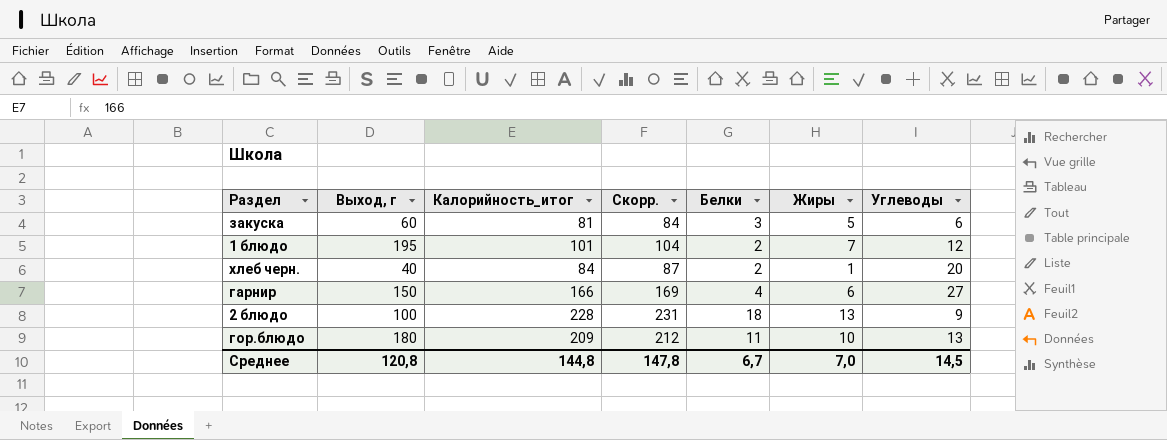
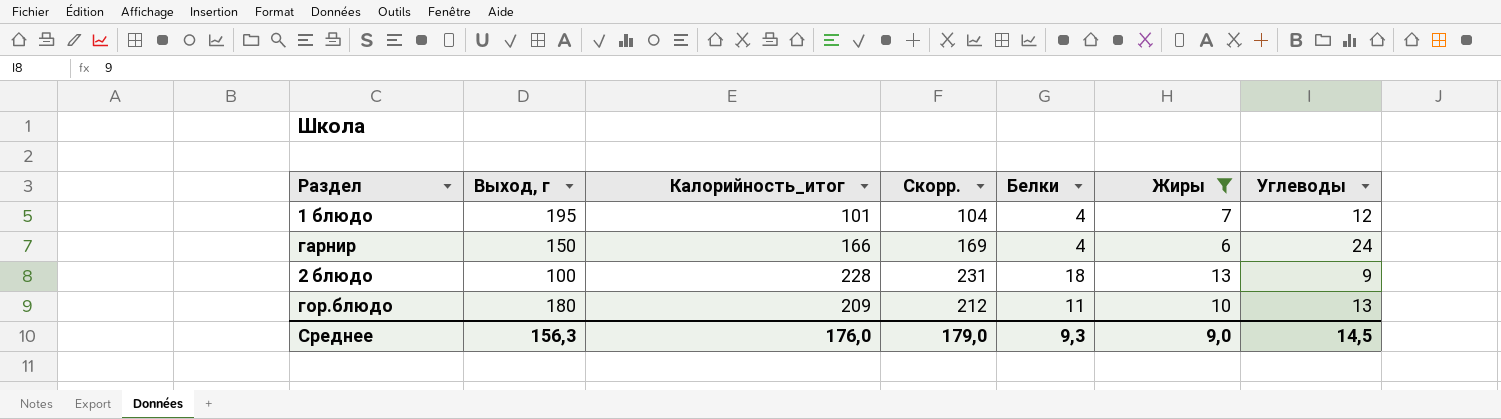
filter: none -> Жиры >= 6
1 блюдо | Белки: 2 -> 4
гарнир | Углеводы: 27 -> 24
Среднее | Выход, г: 120,8 -> 156,3
Среднее | Калорийность_итог: 144,8 -> 176,0
Среднее | Скорр.: 147,8 -> 179,0
Среднее | Белки: 6,7 -> 9,3
Среднее | Жиры: 7,0 -> 9,0

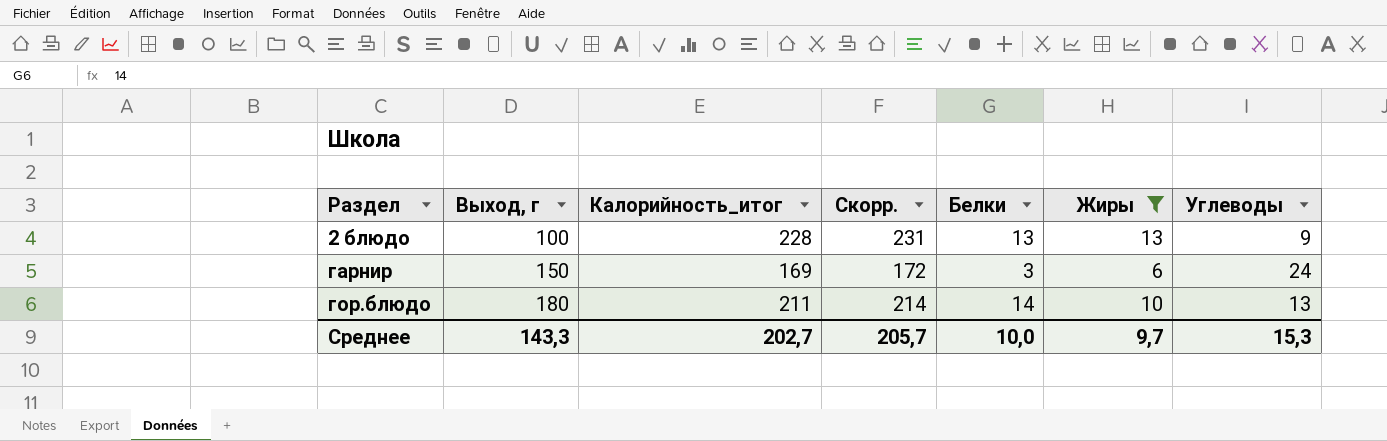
row order: none -> Раздел ascending
row 1 блюдо: 195 | 101 | 104 | 4 | 7 | 12 -> none
2 блюдо | Белки: 18 -> 13
гарнир | Калорийность_итог: 166 -> 169
гарнир | Скорр.: 169 -> 172
гарнир | Белки: 4 -> 3
гор.блюдо | Калорийность_итог: 209 -> 211
гор.блюдо | Скорр.: 212 -> 214
гор.блюдо | Белки: 11 -> 14
Среднее | Выход, г: 156,3 -> 143,3
Среднее | Калорийность_итог: 176,0 -> 202,7
Среднее | Скорр.: 179,0 -> 205,7
Среднее | Белки: 9,3 -> 10,0
Среднее | Жиры: 9,0 -> 9,7
Среднее | Углеводы: 14,5 -> 15,3

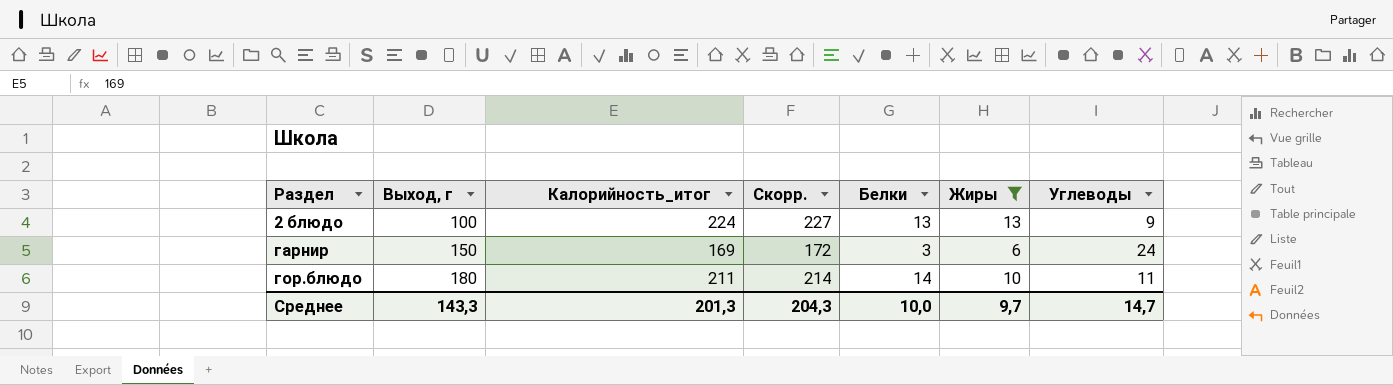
2 блюдо | Калорийность_итог: 228 -> 224
2 блюдо | Скорр.: 231 -> 227
гор.блюдо | Углеводы: 13 -> 11
Среднее | Калорийность_итог: 202,7 -> 201,3
Среднее | Скорр.: 205,7 -> 204,3
Среднее | Углеводы: 15,3 -> 14,7

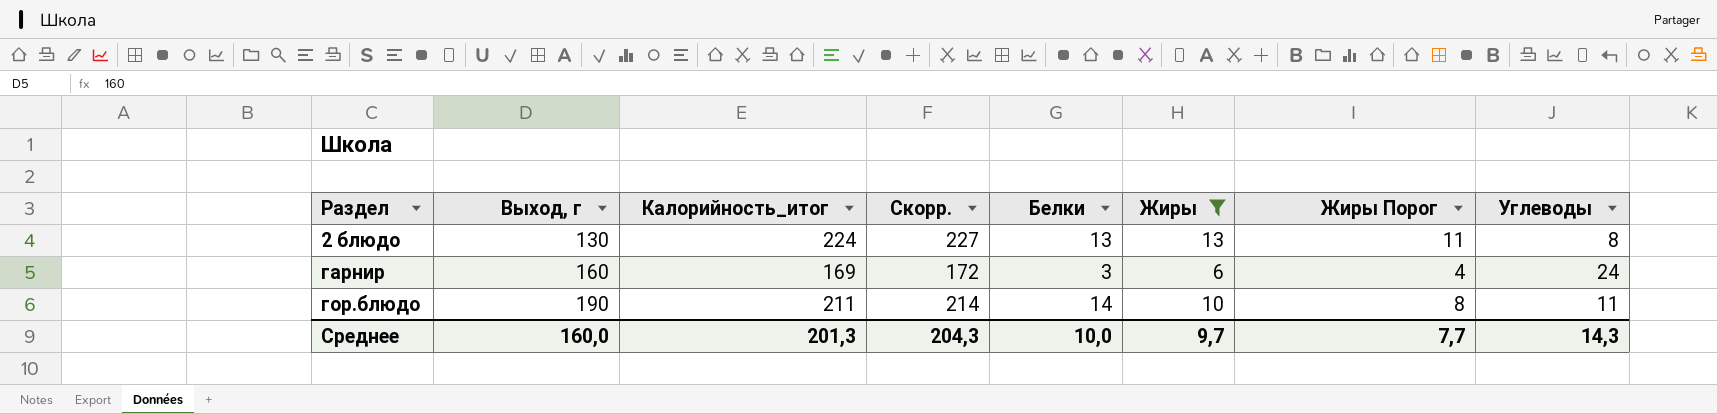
column Жиры Порог | formula: none -> [Жиры] - 2
2 блюдо | Выход, г: 100 -> 130
2 блюдо | Углеводы: 9 -> 8
гарнир | Выход, г: 150 -> 160
гор.блюдо | Выход, г: 180 -> 190
Среднее | Выход, г: 143,3 -> 160,0
Среднее | Углеводы: 14,7 -> 14,3

